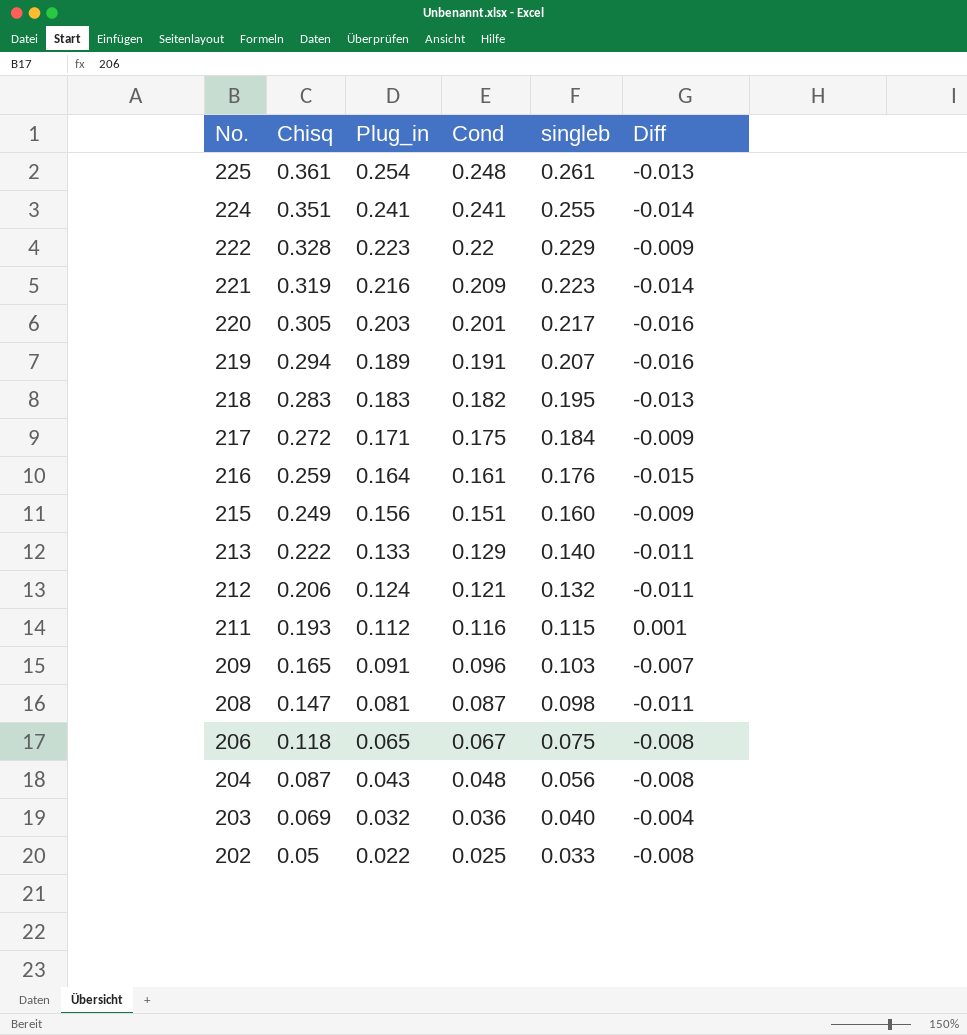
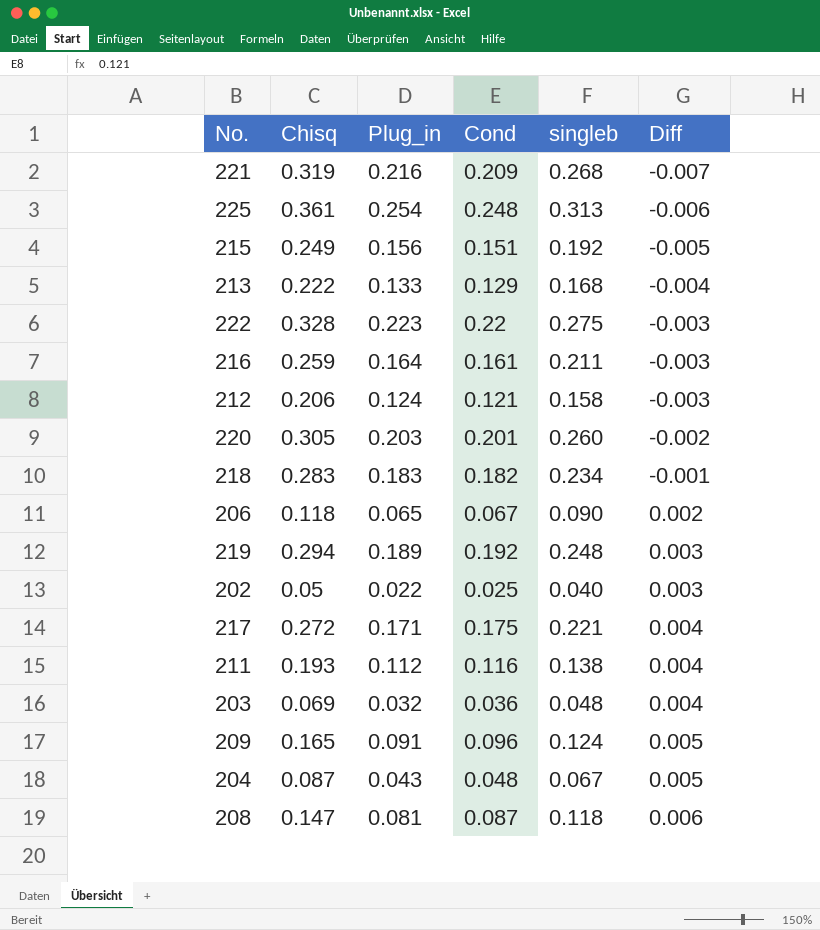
row order: No. descending -> Diff ascending
column Diff | formula: [Cond] - [singleb] -> [Cond] - [Plug_in]
row 224: 0.351 | 0.241 | 0.241 | 0.255 | -0.014 -> none
221 | singleb: 0.223 -> 0.268
225 | singleb: 0.261 -> 0.313
215 | singleb: 0.160 -> 0.192
213 | singleb: 0.140 -> 0.168
222 | singleb: 0.229 -> 0.275
216 | singleb: 0.176 -> 0.211
212 | singleb: 0.132 -> 0.158
220 | singleb: 0.217 -> 0.260
218 | singleb: 0.195 -> 0.234
206 | singleb: 0.075 -> 0.090
219 | Cond: 0.191 -> 0.192
219 | singleb: 0.207 -> 0.248
202 | singleb: 0.033 -> 0.040
217 | singleb: 0.184 -> 0.221
211 | singleb: 0.115 -> 0.138
203 | singleb: 0.040 -> 0.048
209 | singleb: 0.103 -> 0.124
204 | singleb: 0.056 -> 0.067
208 | singleb: 0.098 -> 0.118

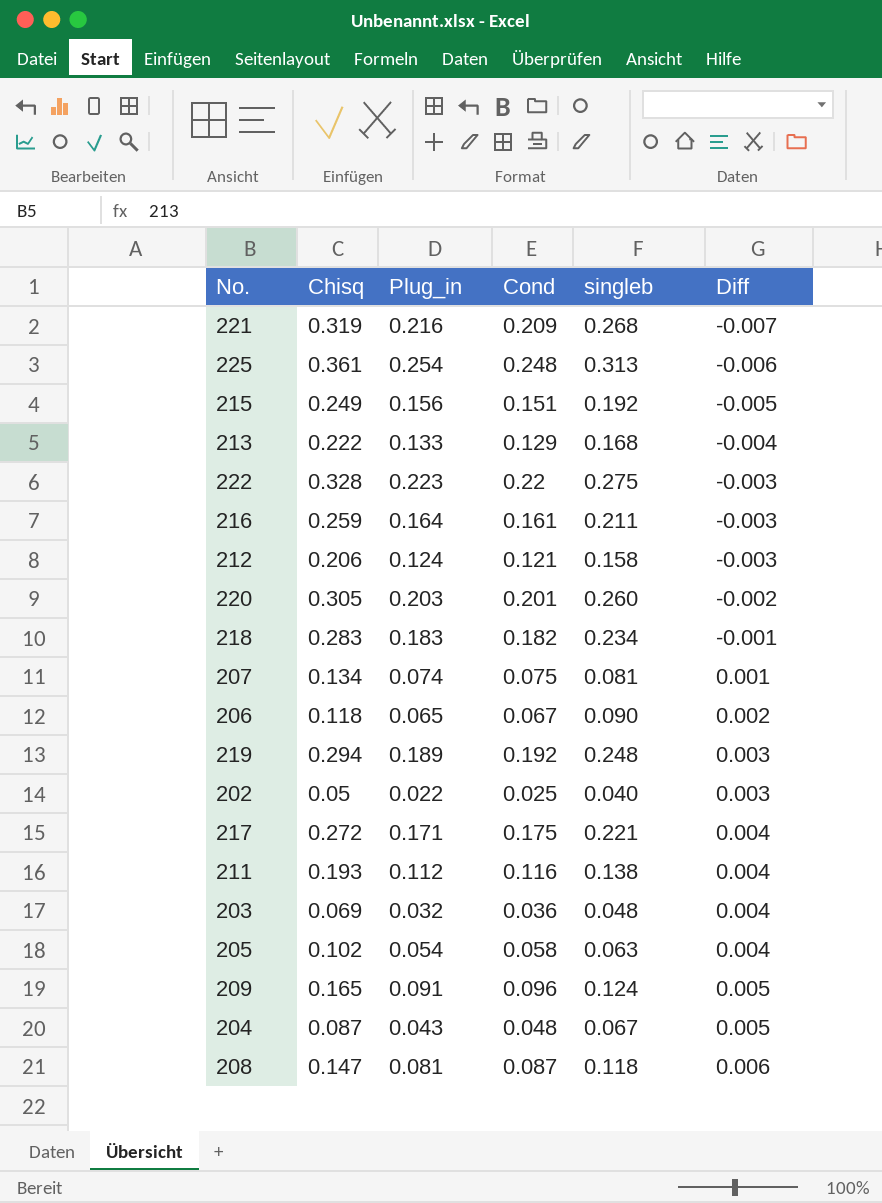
row 207: none -> 0.134 | 0.074 | 0.075 | 0.081 | 0.001
row 205: none -> 0.102 | 0.054 | 0.058 | 0.063 | 0.004

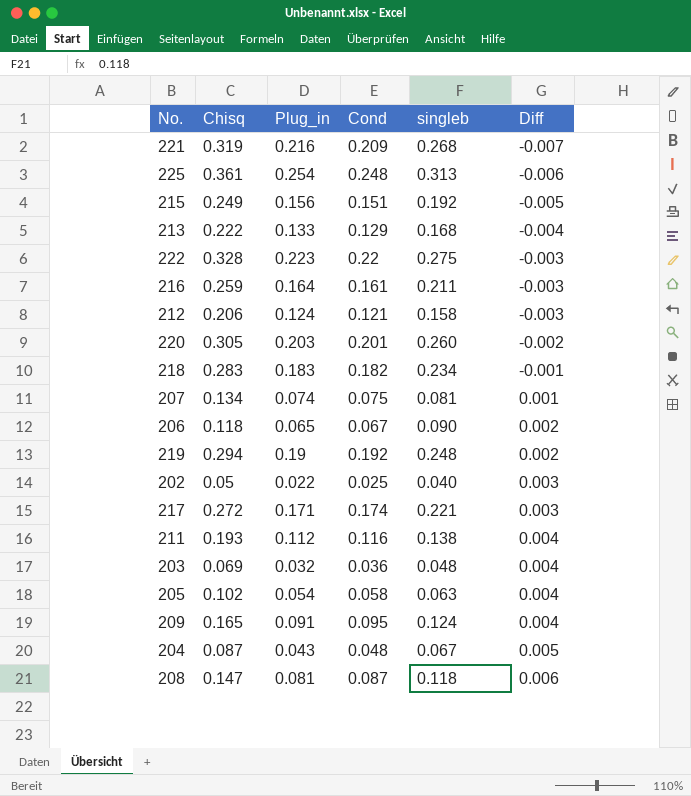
219 | Plug_in: 0.189 -> 0.19
219 | Diff: 0.003 -> 0.002
217 | Cond: 0.175 -> 0.174
217 | Diff: 0.004 -> 0.003
209 | Cond: 0.096 -> 0.095
209 | Diff: 0.005 -> 0.004

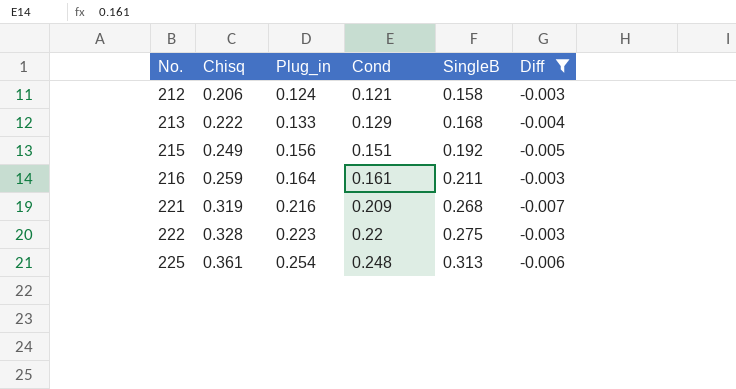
filter: none -> Diff <= -0.003
row order: Diff ascending -> No. ascending
column name: singleb -> SingleB

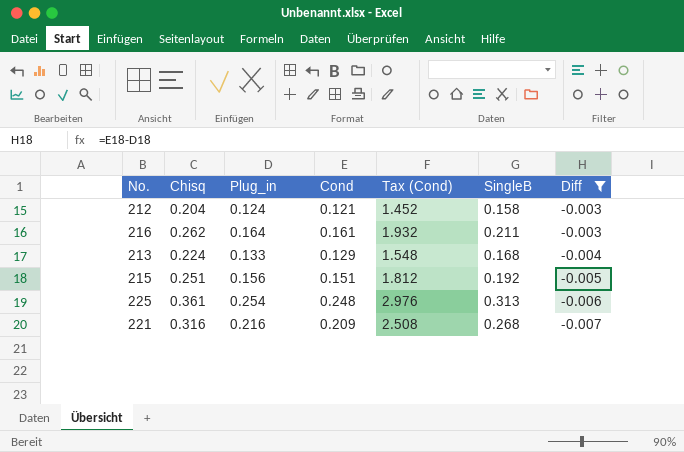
row order: No. ascending -> Diff descending
column Tax (Cond) | formula: none -> [Cond] * 12
row 222: 0.328 | 0.223 | 0.22 | 0.275 | -0.003 -> none
212 | Chisq: 0.206 -> 0.204
216 | Chisq: 0.259 -> 0.262
213 | Chisq: 0.222 -> 0.224
215 | Chisq: 0.249 -> 0.251
221 | Chisq: 0.319 -> 0.316

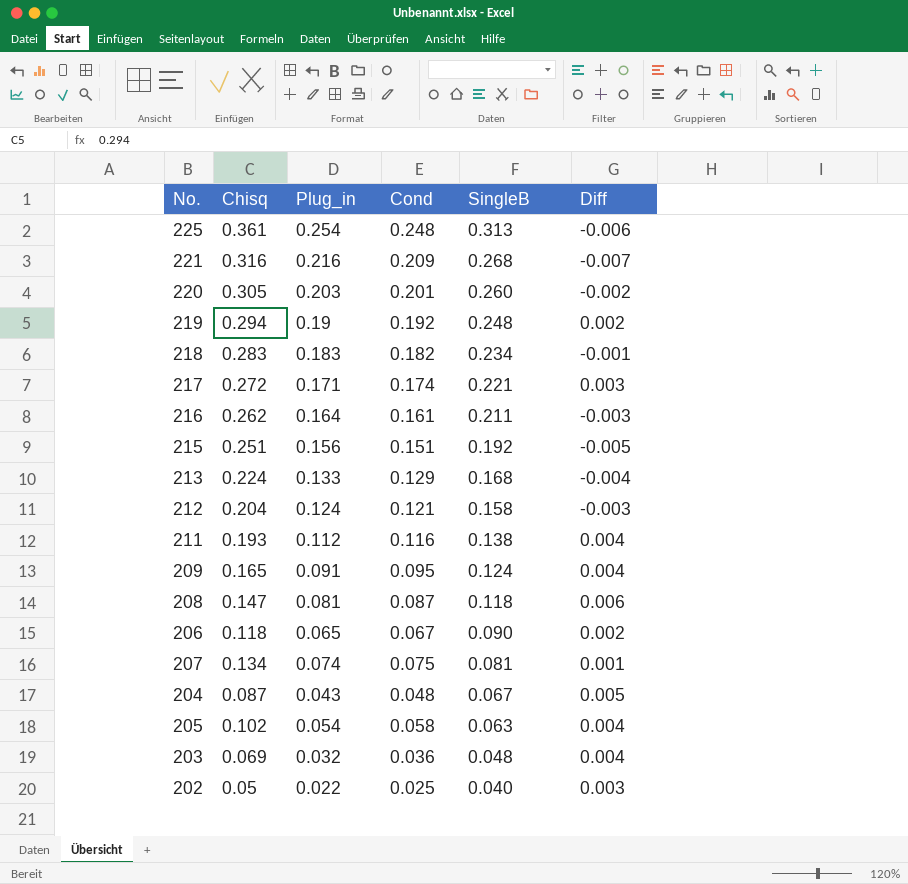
filter: Diff <= -0.003 -> none
row order: Diff descending -> SingleB descending
column Tax (Cond) | formula: [Cond] * 12 -> none

